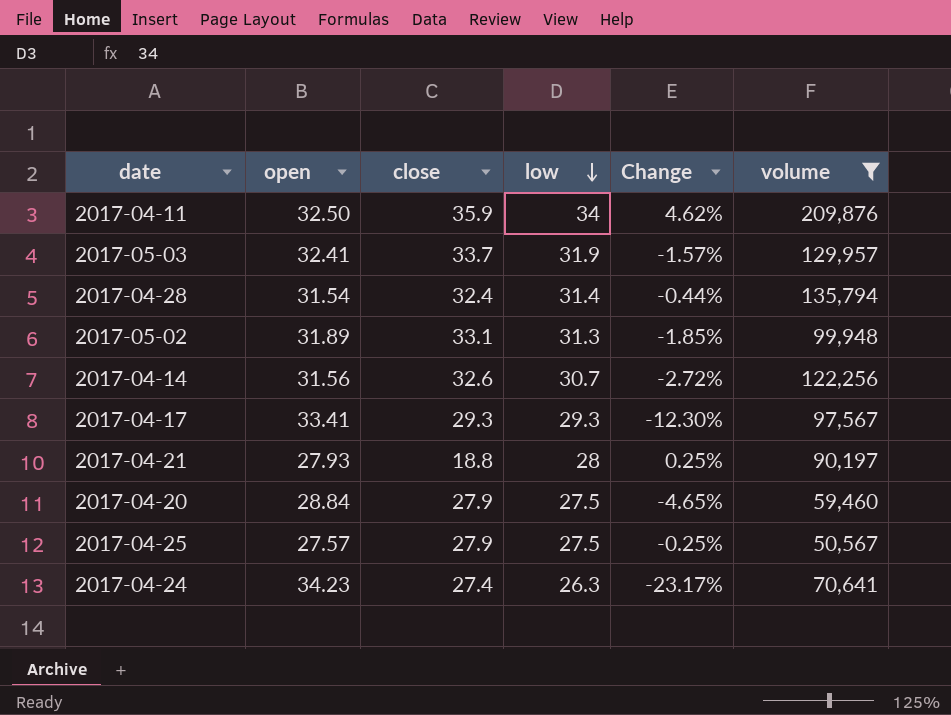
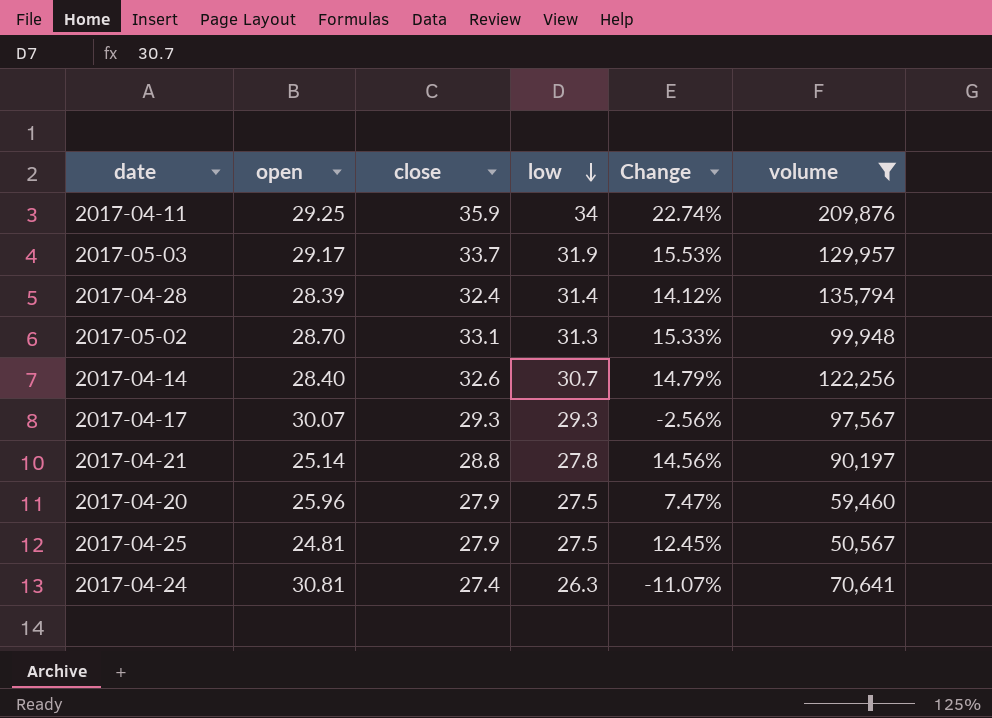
column Change | formula: ([low] - [open]) / [open] -> ([close] - [open]) / [open]
2017-04-11 | open: 32.50 -> 29.25
2017-05-03 | open: 32.41 -> 29.17
2017-04-28 | open: 31.54 -> 28.39
2017-05-02 | open: 31.89 -> 28.70
2017-04-14 | open: 31.56 -> 28.40
2017-04-17 | open: 33.41 -> 30.07
2017-04-21 | open: 27.93 -> 25.14
2017-04-21 | close: 18.8 -> 28.8
2017-04-21 | low: 28 -> 27.8
2017-04-20 | open: 28.84 -> 25.96
2017-04-25 | open: 27.57 -> 24.81
2017-04-24 | open: 34.23 -> 30.81

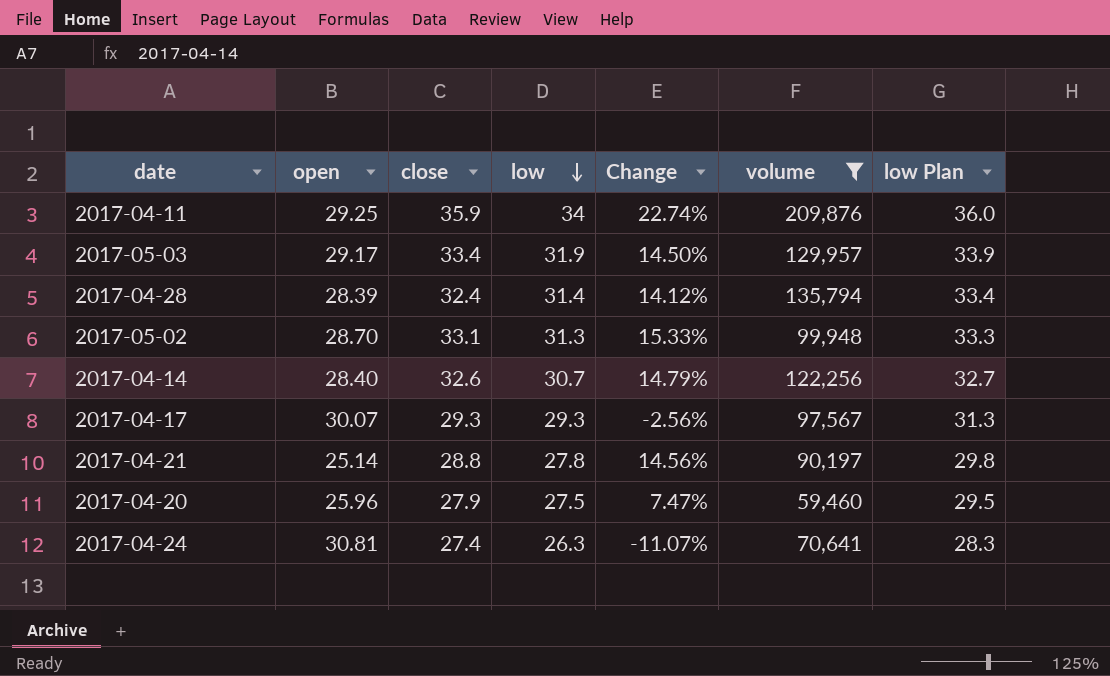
column low Plan | formula: none -> [low] + 2
row 2017-04-25: 24.81 | 27.9 | 27.5 | 12.45% | 50,567 -> none
2017-05-03 | close: 33.7 -> 33.4
2017-05-03 | Change: 15.53% -> 14.50%

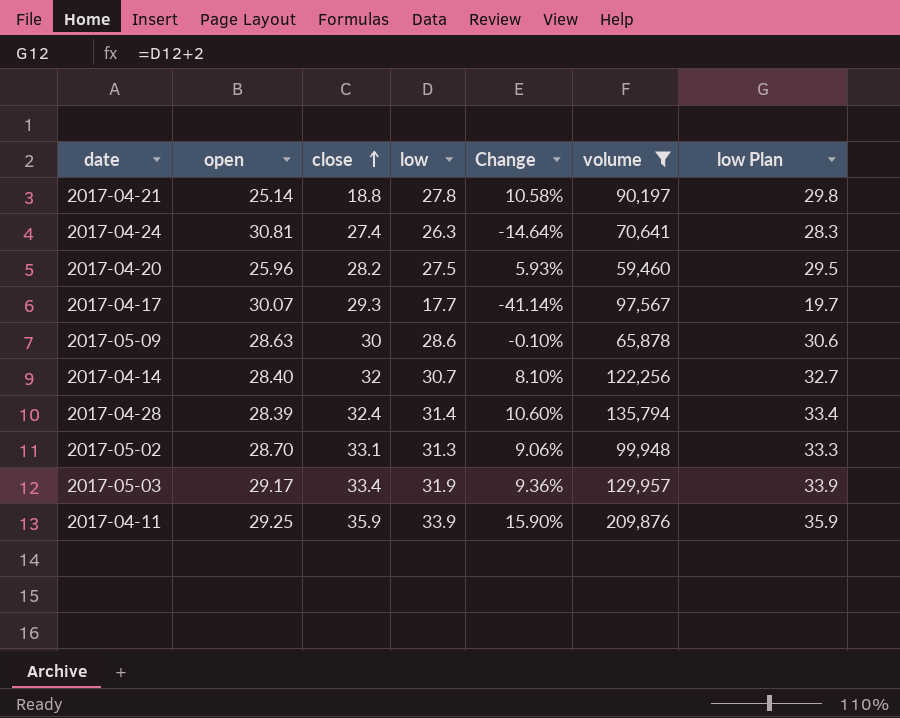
row order: low descending -> close ascending
column Change | formula: ([close] - [open]) / [open] -> ([low] - [open]) / [open]
2017-04-21 | close: 28.8 -> 18.8
2017-04-20 | close: 27.9 -> 28.2
2017-04-17 | low: 29.3 -> 17.7
2017-04-17 | low Plan: 31.3 -> 19.7
row 2017-05-09: none -> 28.63 | 30 | 28.6 | -0.10% | 65,878 | 30.6
2017-04-14 | close: 32.6 -> 32
2017-04-11 | low: 34 -> 33.9
2017-04-11 | low Plan: 36.0 -> 35.9

